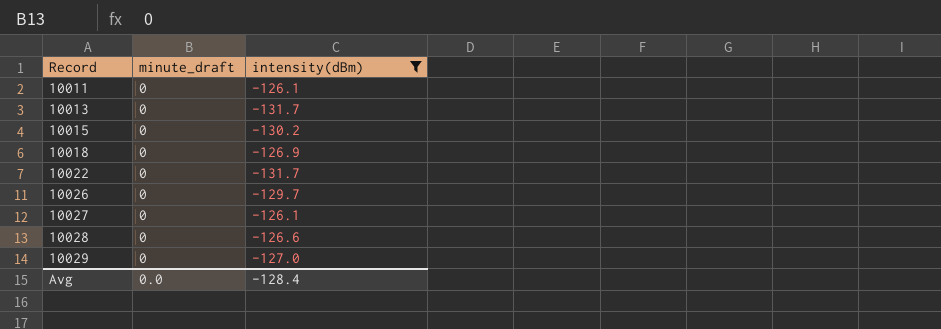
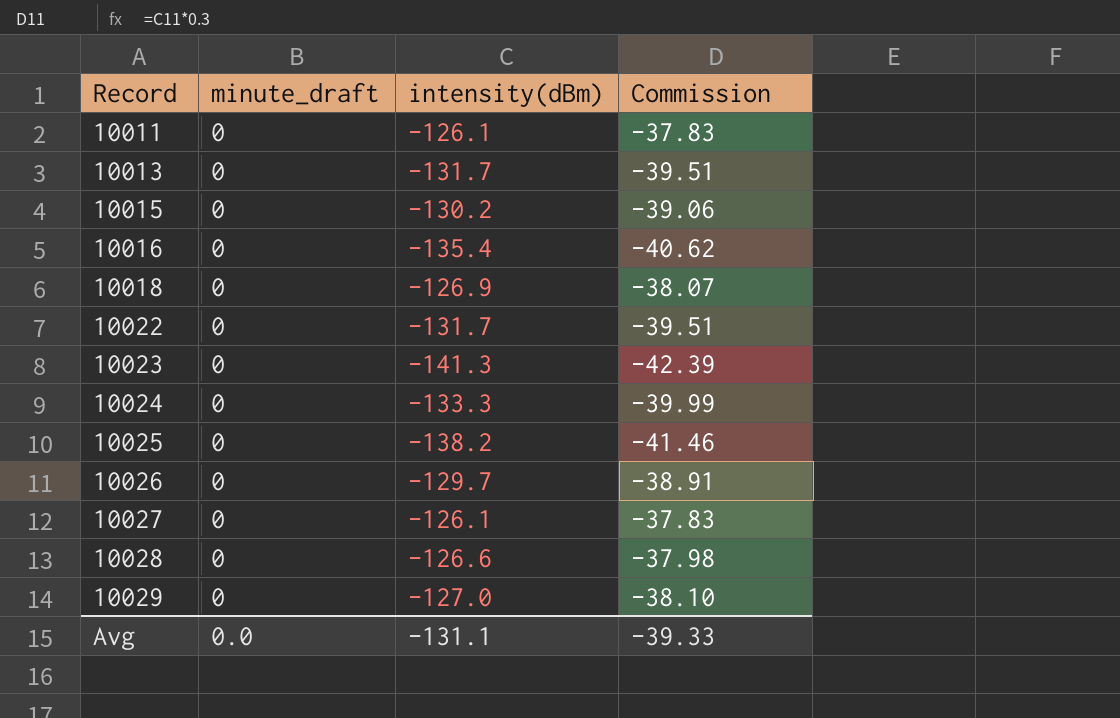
filter: intensity(dBm) >= -131.7 -> none
column Commission | formula: none -> [intensity(dBm)] * 0.3
Avg | intensity(dBm): -128.4 -> -131.1

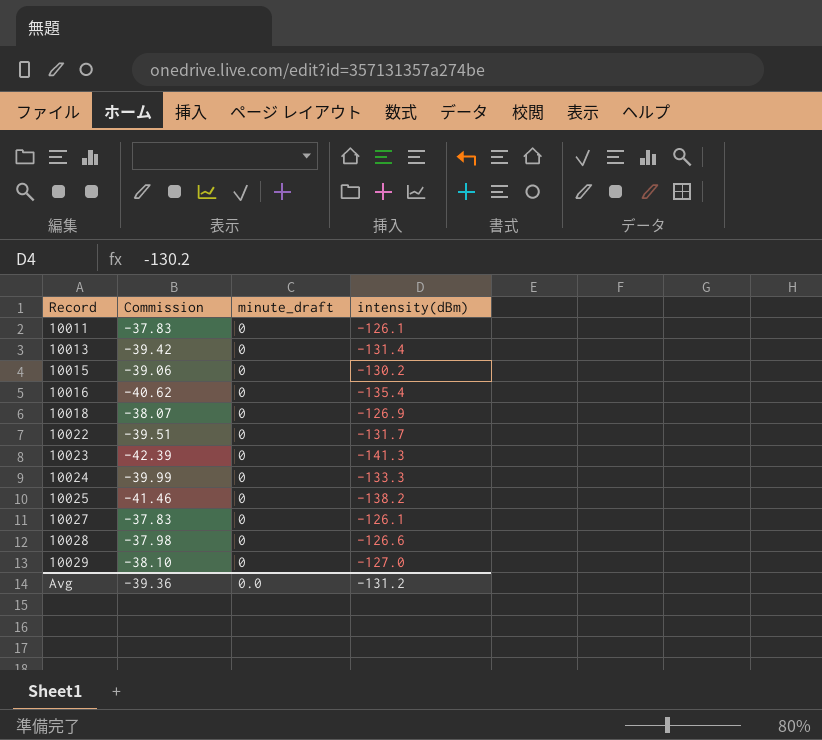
column Commission | position: 4 -> 2
row 10026: 0 | -129.7 | -38.91 -> none
10013 | Commission: -39.51 -> -39.42
10013 | intensity(dBm): -131.7 -> -131.4
Avg | Commission: -39.33 -> -39.36
Avg | intensity(dBm): -131.1 -> -131.2

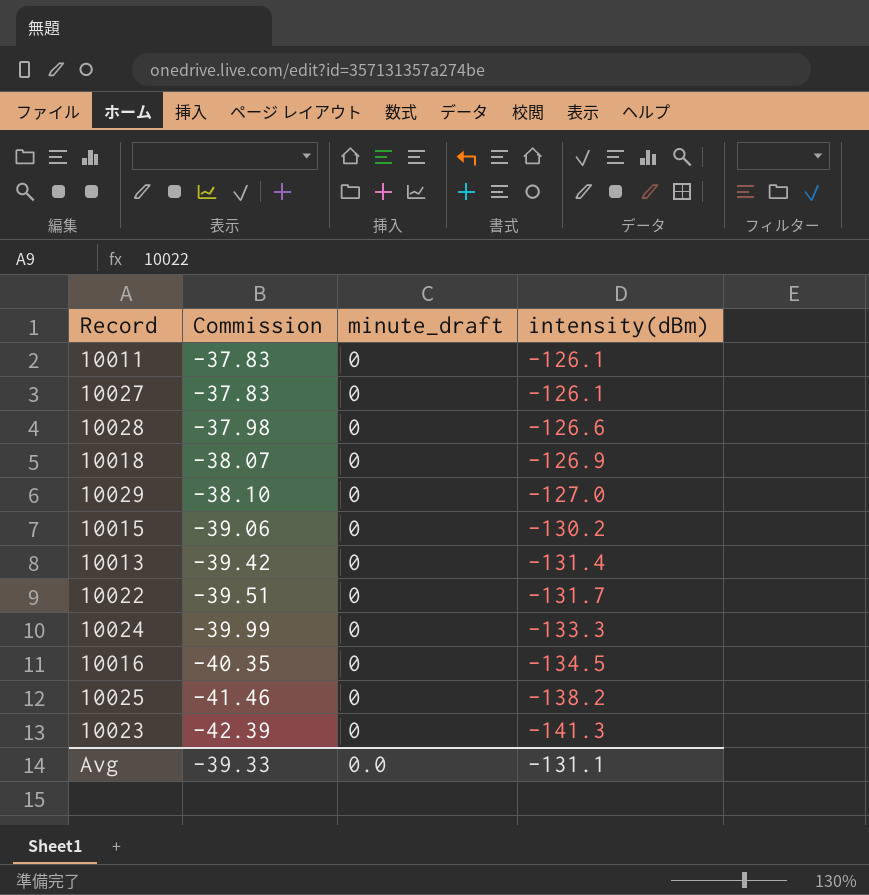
row order: Record ascending -> Commission descending
10016 | Commission: -40.62 -> -40.35
10016 | intensity(dBm): -135.4 -> -134.5
Avg | Commission: -39.36 -> -39.33
Avg | intensity(dBm): -131.2 -> -131.1

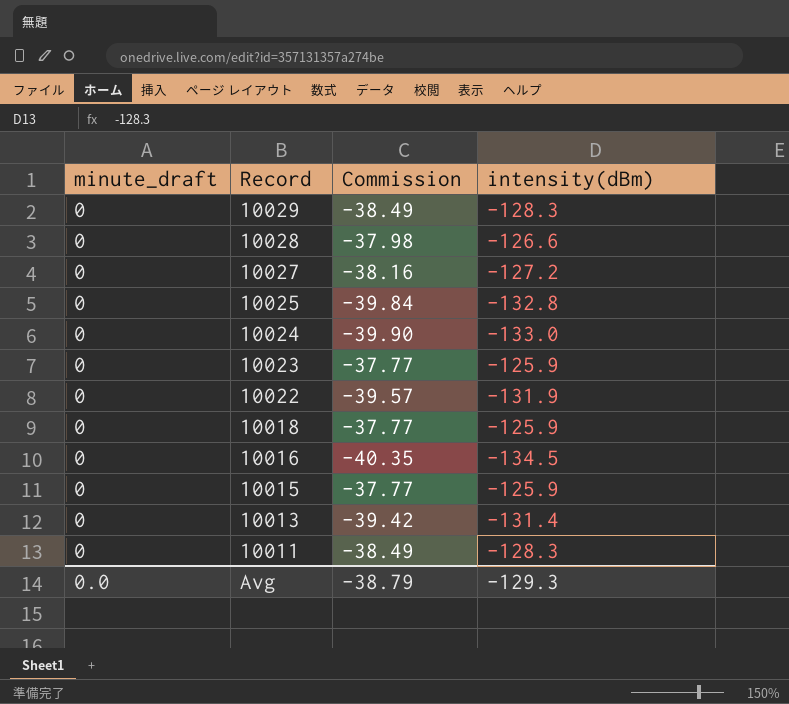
row order: Commission descending -> Record descending
column minute_draft | position: 3 -> 1
10029 | Commission: -38.10 -> -38.49
10029 | intensity(dBm): -127.0 -> -128.3
10027 | Commission: -37.83 -> -38.16
10027 | intensity(dBm): -126.1 -> -127.2
10025 | Commission: -41.46 -> -39.84
10025 | intensity(dBm): -138.2 -> -132.8
10024 | Commission: -39.99 -> -39.90
10024 | intensity(dBm): -133.3 -> -133.0
10023 | Commission: -42.39 -> -37.77
10023 | intensity(dBm): -141.3 -> -125.9
10022 | Commission: -39.51 -> -39.57
10022 | intensity(dBm): -131.7 -> -131.9
10018 | Commission: -38.07 -> -37.77
10018 | intensity(dBm): -126.9 -> -125.9
10015 | Commission: -39.06 -> -37.77
10015 | intensity(dBm): -130.2 -> -125.9
10011 | Commission: -37.83 -> -38.49
10011 | intensity(dBm): -126.1 -> -128.3
Avg | Commission: -39.33 -> -38.79
Avg | intensity(dBm): -131.1 -> -129.3

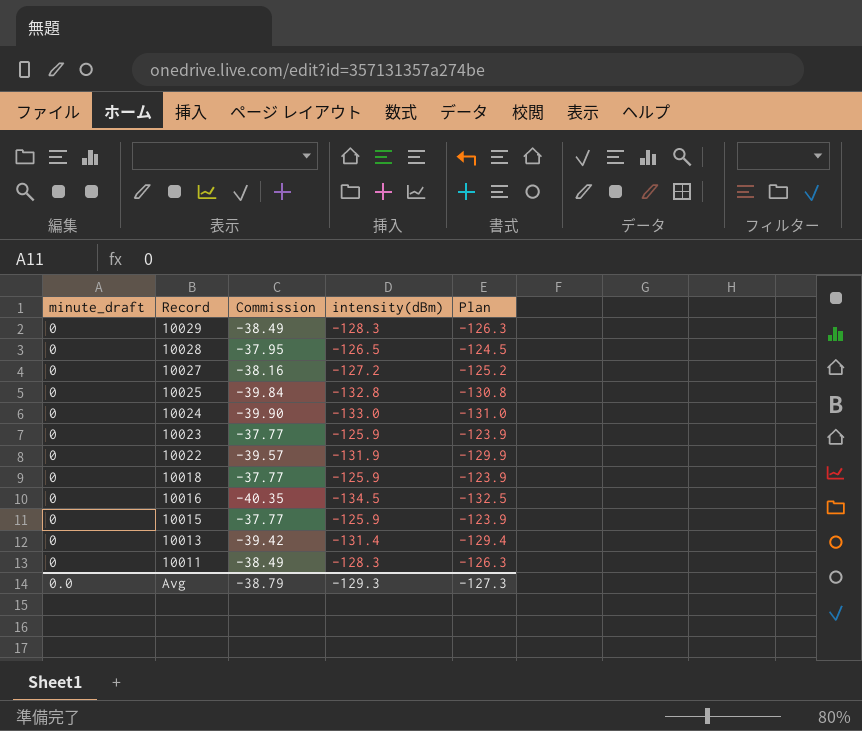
column Plan | formula: none -> [intensity(dBm)] + 2
10028 | Commission: -37.98 -> -37.95
10028 | intensity(dBm): -126.6 -> -126.5

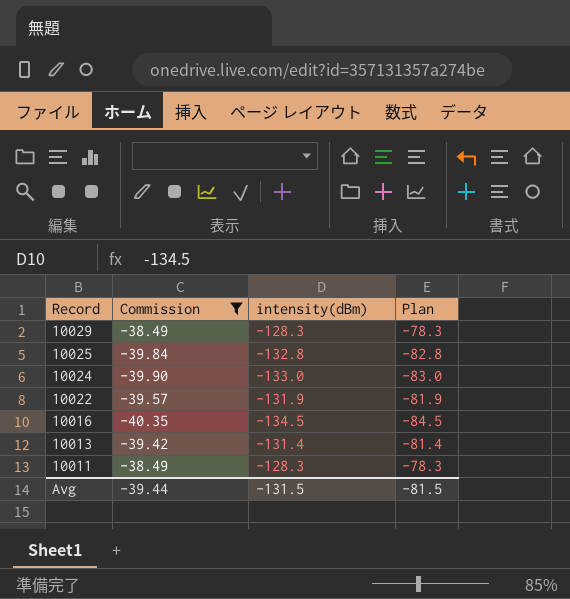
filter: none -> Commission <= -38.49
column minute_draft | position: 1 -> none
column Plan | formula: [intensity(dBm)] + 2 -> [intensity(dBm)] + 50
Avg | Commission: -38.79 -> -39.44
Avg | intensity(dBm): -129.3 -> -131.5
Avg | Plan: -127.3 -> -81.5

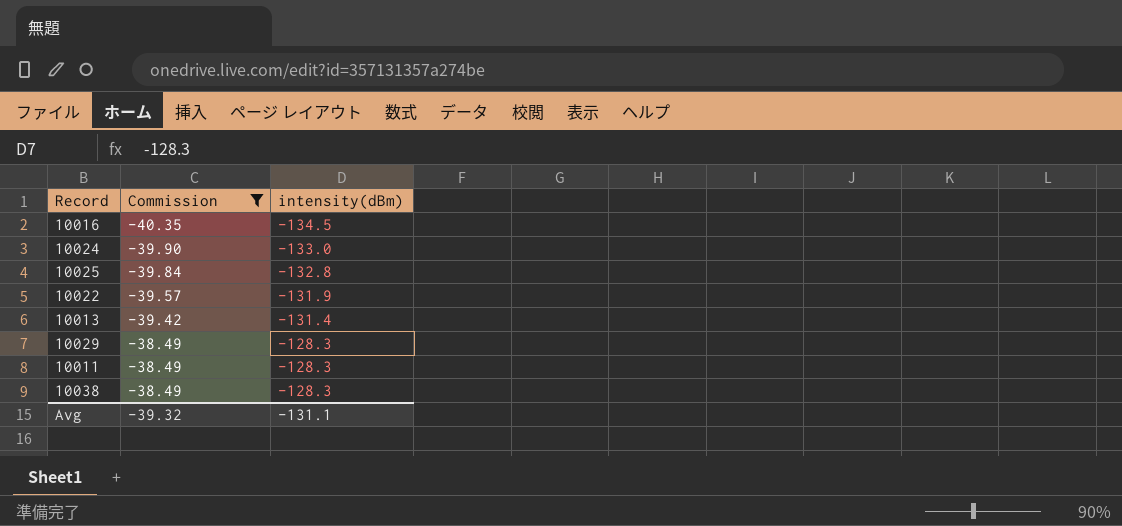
row order: Record descending -> Commission ascending
column Plan | formula: [intensity(dBm)] + 50 -> none
row 10038: none -> -38.49 | -128.3
Avg | Commission: -39.44 -> -39.32
Avg | intensity(dBm): -131.5 -> -131.1

